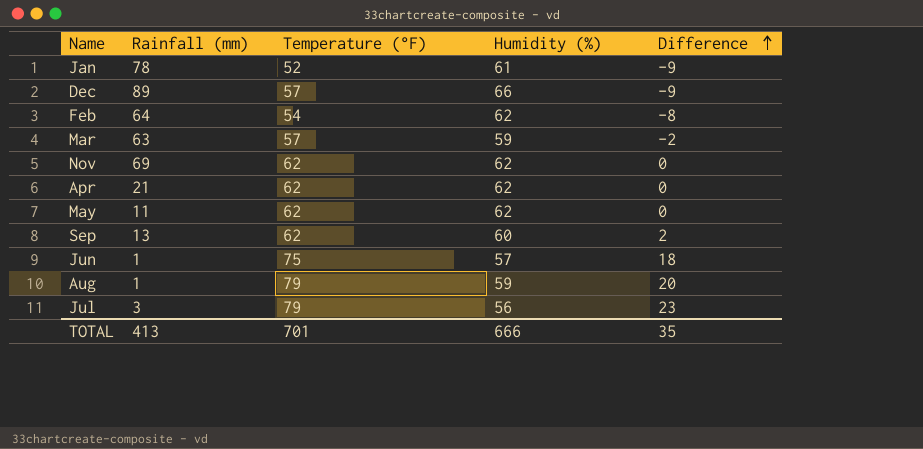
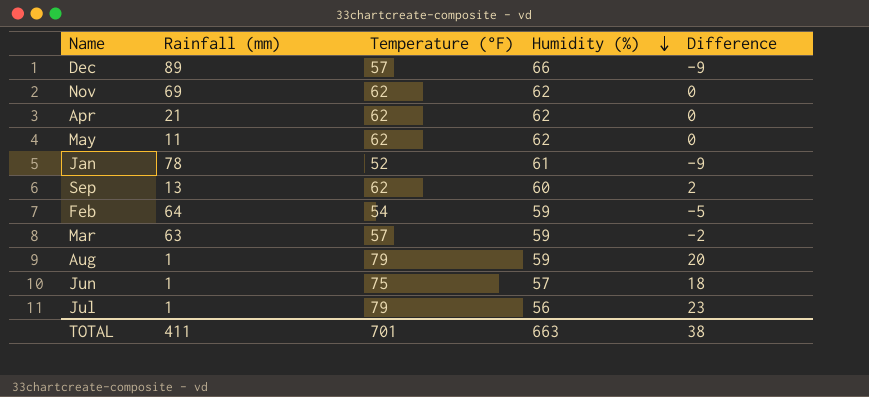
row order: Difference ascending -> Humidity (%) descending
Feb | Humidity (%): 62 -> 59
Feb | Difference: -8 -> -5
Jul | Rainfall (mm): 3 -> 1
TOTAL | Rainfall (mm): 413 -> 411
TOTAL | Humidity (%): 666 -> 663
TOTAL | Difference: 35 -> 38

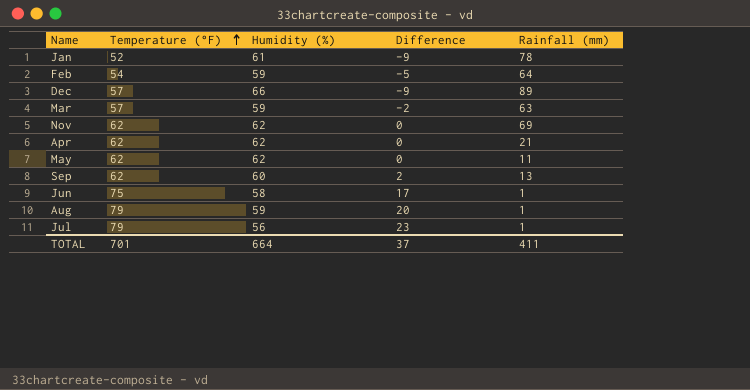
row order: Humidity (%) descending -> Temperature (°F) ascending
column Rainfall (mm) | position: 2 -> 5
Jun | Humidity (%): 57 -> 58
Jun | Difference: 18 -> 17
TOTAL | Humidity (%): 663 -> 664
TOTAL | Difference: 38 -> 37

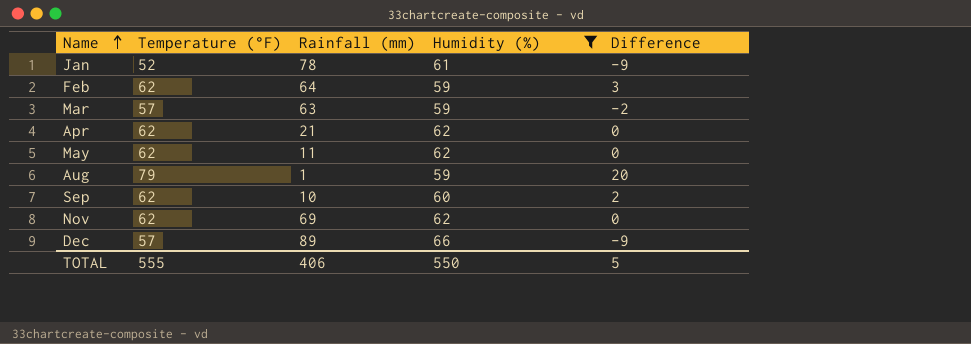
filter: none -> Humidity (%) >= 59
row order: Temperature (°F) ascending -> Name ascending
column Rainfall (mm) | position: 5 -> 3
Feb | Temperature (°F): 54 -> 62
Feb | Difference: -5 -> 3
Sep | Rainfall (mm): 13 -> 10
TOTAL | Temperature (°F): 701 -> 555
TOTAL | Rainfall (mm): 411 -> 406
TOTAL | Humidity (%): 664 -> 550
TOTAL | Difference: 37 -> 5

